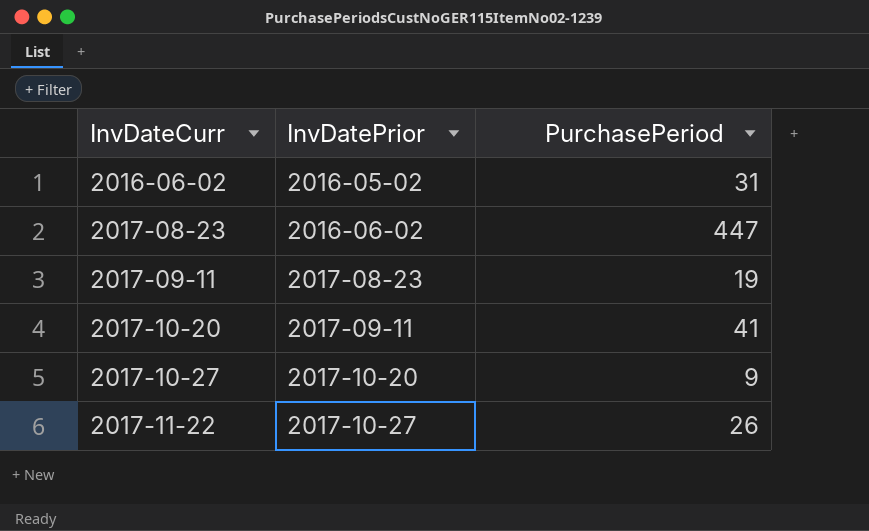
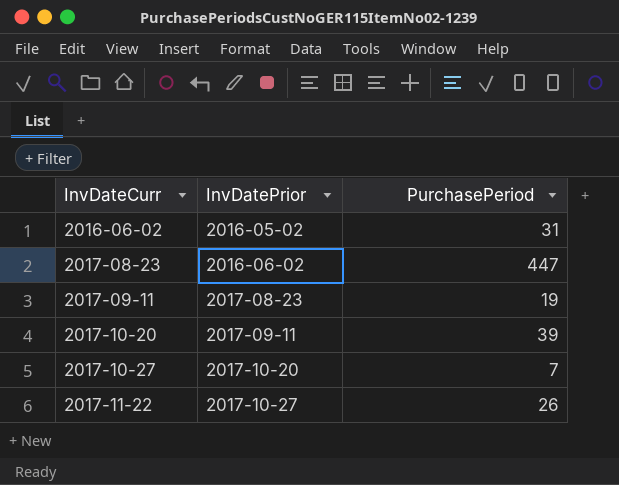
2017-10-20 | PurchasePeriod: 41 -> 39
2017-10-27 | PurchasePeriod: 9 -> 7

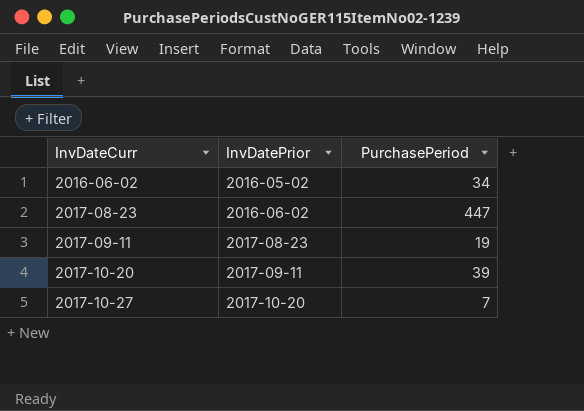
row 2017-11-22: 2017-10-27 | 26 -> none
2016-06-02 | PurchasePeriod: 31 -> 34

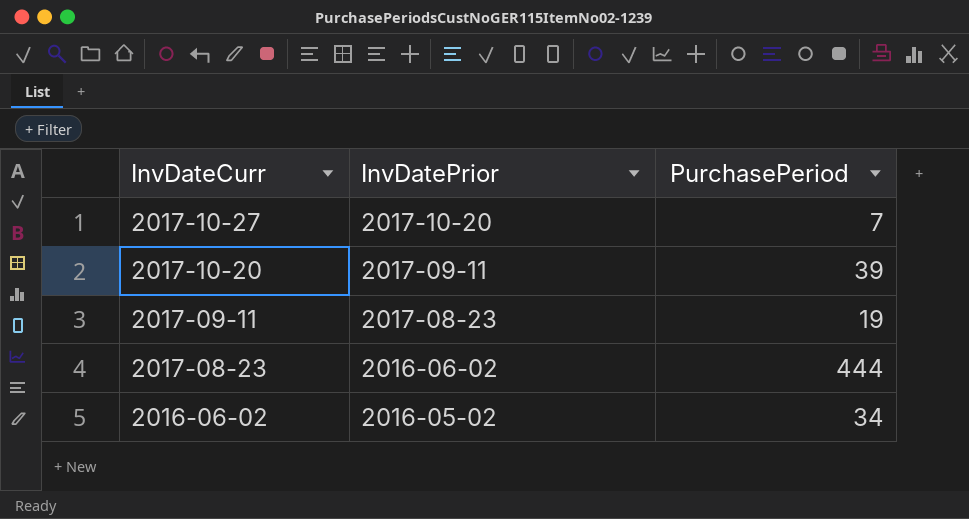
row order: InvDateCurr ascending -> InvDateCurr descending
2017-08-23 | PurchasePeriod: 447 -> 444

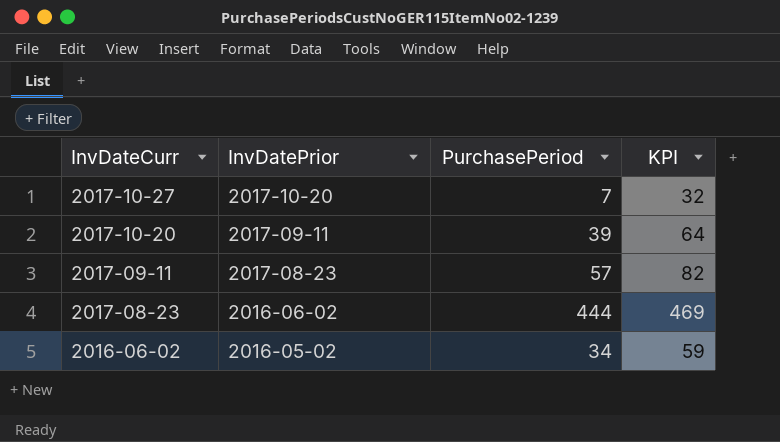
column KPI | formula: none -> [PurchasePeriod] + 25
2017-09-11 | PurchasePeriod: 19 -> 57

